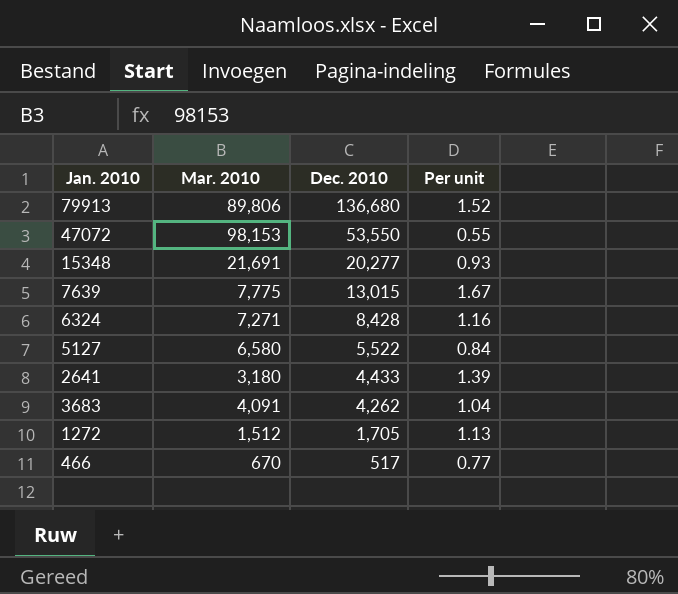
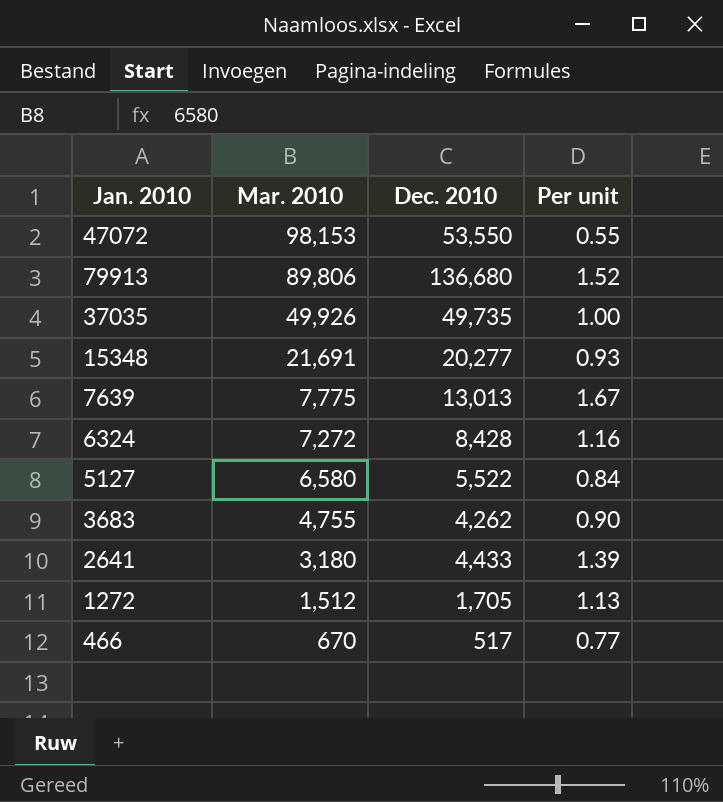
row order: Dec. 2010 descending -> Mar. 2010 descending
row 37035: none -> 49,926 | 49,735 | 1.00
7639 | Dec. 2010: 13,015 -> 13,013
6324 | Mar. 2010: 7,271 -> 7,272
3683 | Mar. 2010: 4,091 -> 4,755
3683 | Per unit: 1.04 -> 0.90

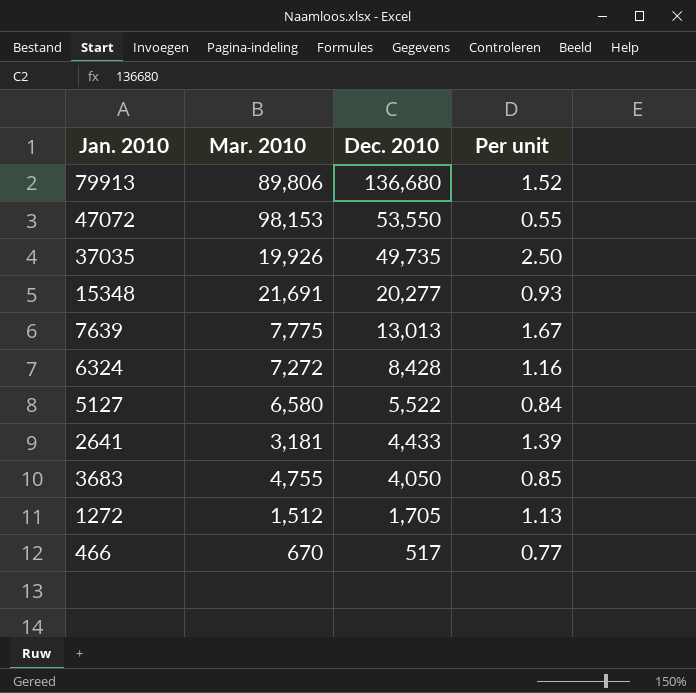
row order: Mar. 2010 descending -> Dec. 2010 descending
37035 | Mar. 2010: 49,926 -> 19,926
37035 | Per unit: 1.00 -> 2.50
2641 | Mar. 2010: 3,180 -> 3,181
3683 | Dec. 2010: 4,262 -> 4,050
3683 | Per unit: 0.90 -> 0.85

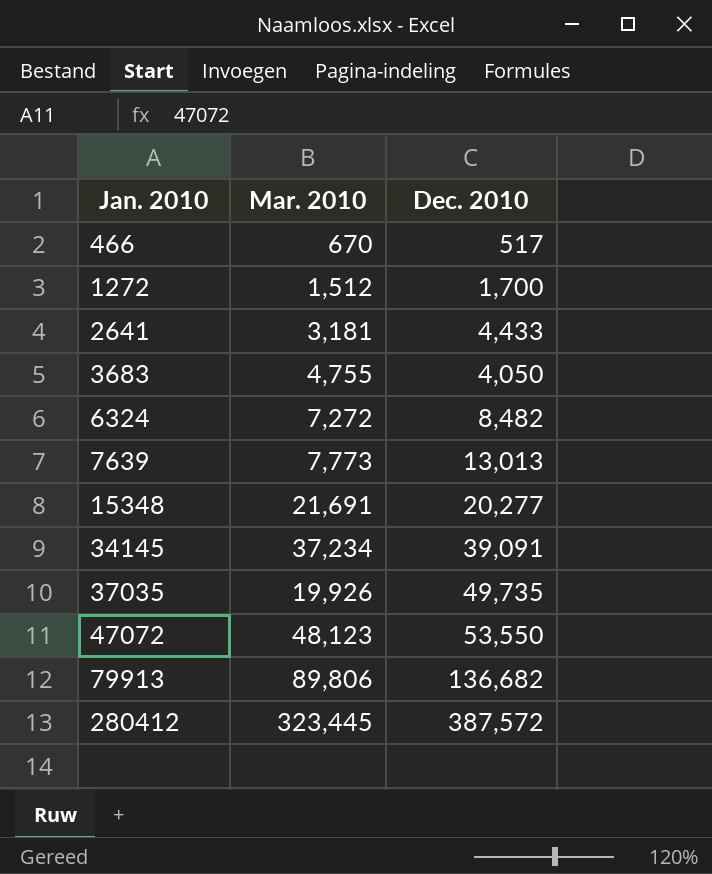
row order: Dec. 2010 descending -> Jan. 2010 ascending
column Per unit | formula: [Dec. 2010] / [Mar. 2010] -> none
row 5127: 6,580 | 5,522 | 0.84 -> none
1272 | Dec. 2010: 1,705 -> 1,700
6324 | Dec. 2010: 8,428 -> 8,482
7639 | Mar. 2010: 7,775 -> 7,773
row 34145: none -> 37,234 | 39,091
47072 | Mar. 2010: 98,153 -> 48,123
79913 | Dec. 2010: 136,680 -> 136,682
row 280412: none -> 323,445 | 387,572

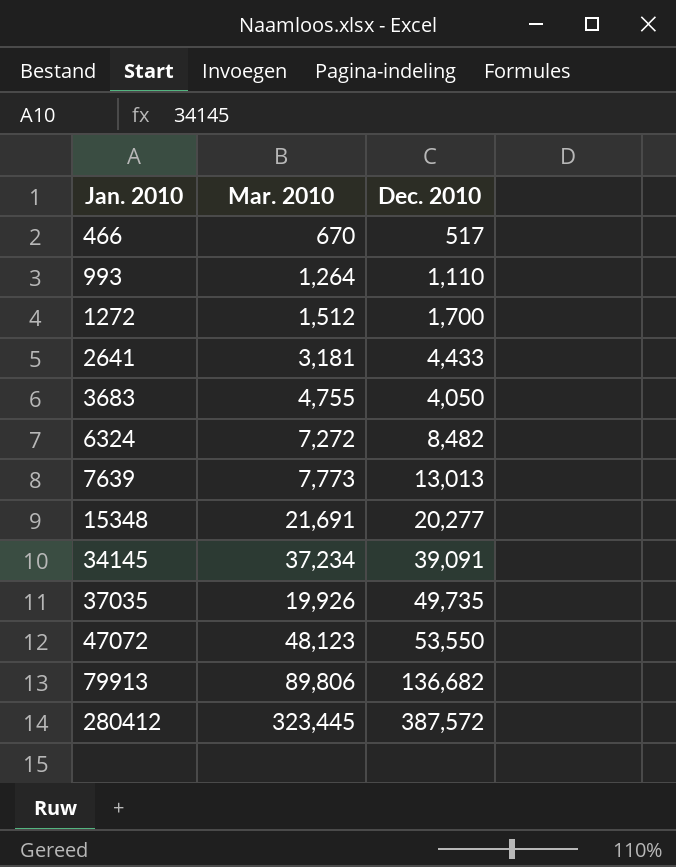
row 993: none -> 1,264 | 1,110

